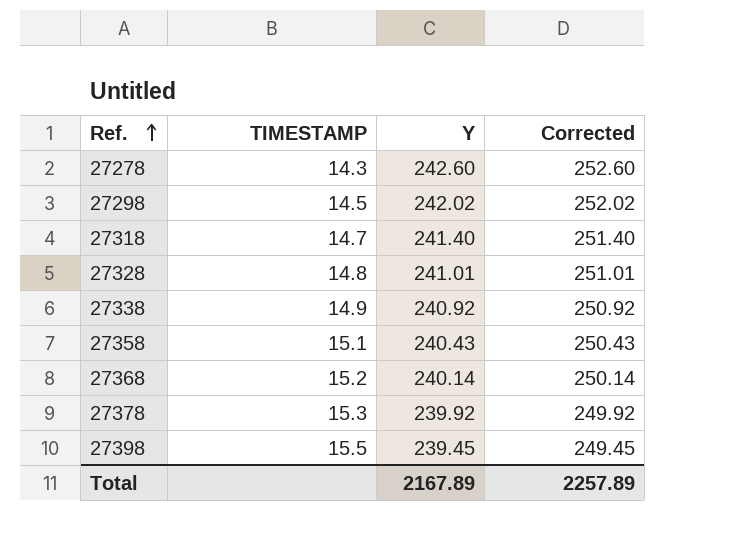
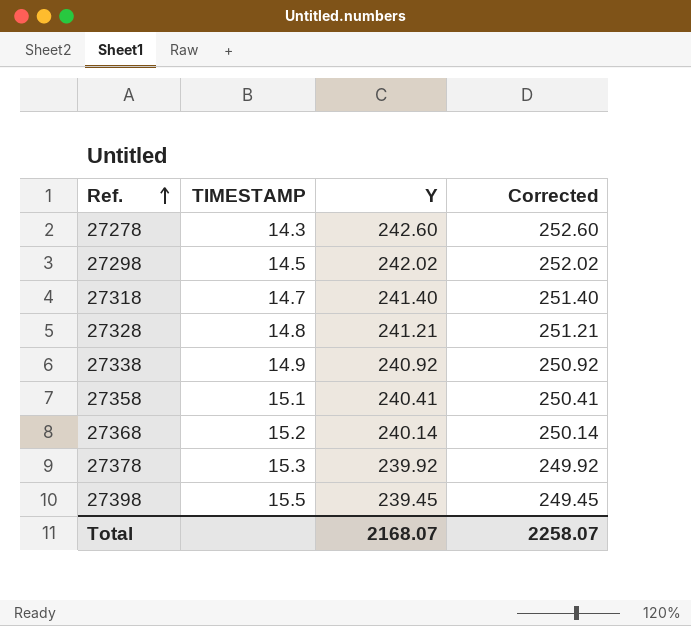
27328 | Y: 241.01 -> 241.21
27328 | Corrected: 251.01 -> 251.21
27358 | Y: 240.43 -> 240.41
27358 | Corrected: 250.43 -> 250.41
Total | Y: 2167.89 -> 2168.07
Total | Corrected: 2257.89 -> 2258.07

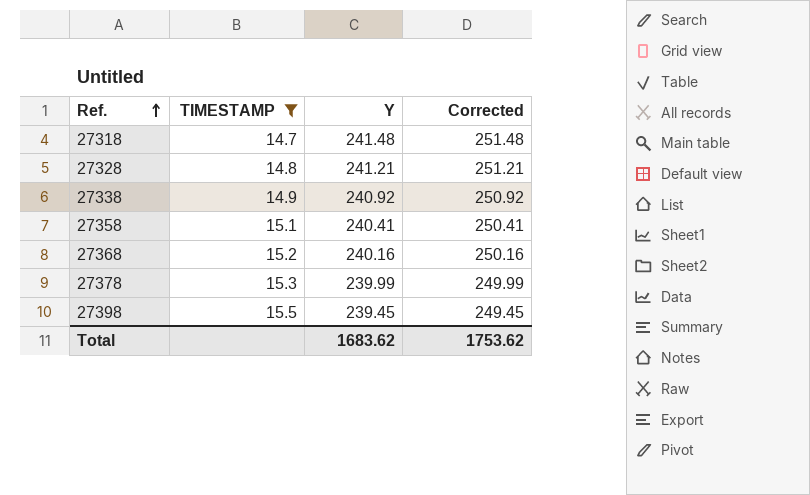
filter: none -> TIMESTAMP >= 14.7
27318 | Y: 241.40 -> 241.48
27318 | Corrected: 251.40 -> 251.48
27368 | Y: 240.14 -> 240.16
27368 | Corrected: 250.14 -> 250.16
27378 | Y: 239.92 -> 239.99
27378 | Corrected: 249.92 -> 249.99
Total | Y: 2168.07 -> 1683.62
Total | Corrected: 2258.07 -> 1753.62

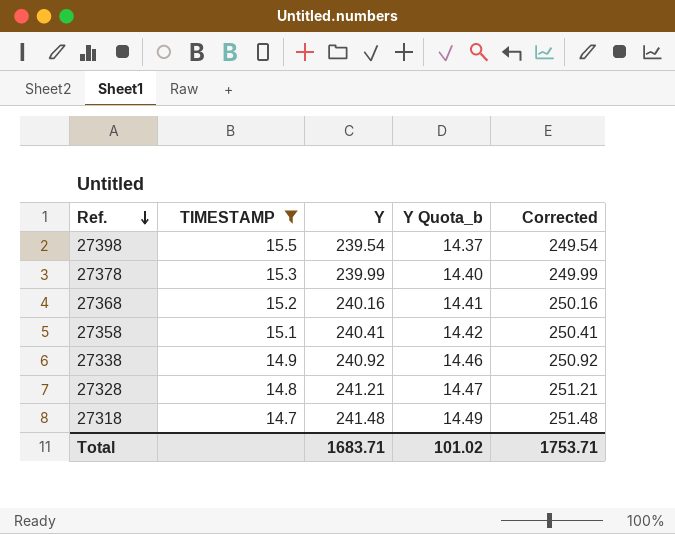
row order: Ref. ascending -> Ref. descending
column Y Quota_b | formula: none -> [Y] * 0.06
27398 | Y: 239.45 -> 239.54
27398 | Corrected: 249.45 -> 249.54
Total | Y: 1683.62 -> 1683.71
Total | Corrected: 1753.62 -> 1753.71

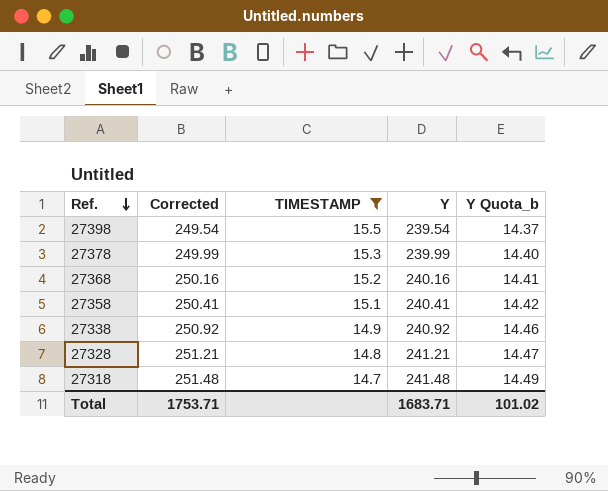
column Corrected | position: 5 -> 2

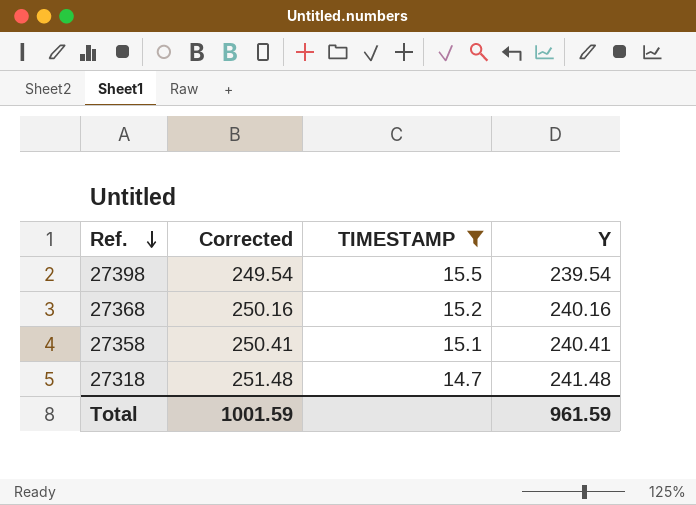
column Y Quota_b | formula: [Y] * 0.06 -> none
row 27378: 249.99 | 15.3 | 239.99 | 14.40 -> none
row 27338: 250.92 | 14.9 | 240.92 | 14.46 -> none
row 27328: 251.21 | 14.8 | 241.21 | 14.47 -> none
Total | Corrected: 1753.71 -> 1001.59
Total | Y: 1683.71 -> 961.59

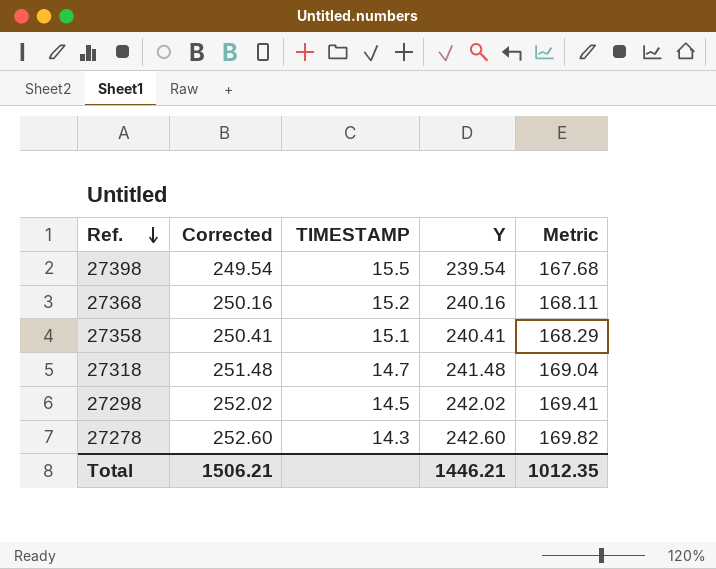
filter: TIMESTAMP >= 14.7 -> none
column Metric | formula: none -> [Y] * 0.7
Total | Corrected: 1001.59 -> 1506.21
Total | Y: 961.59 -> 1446.21

